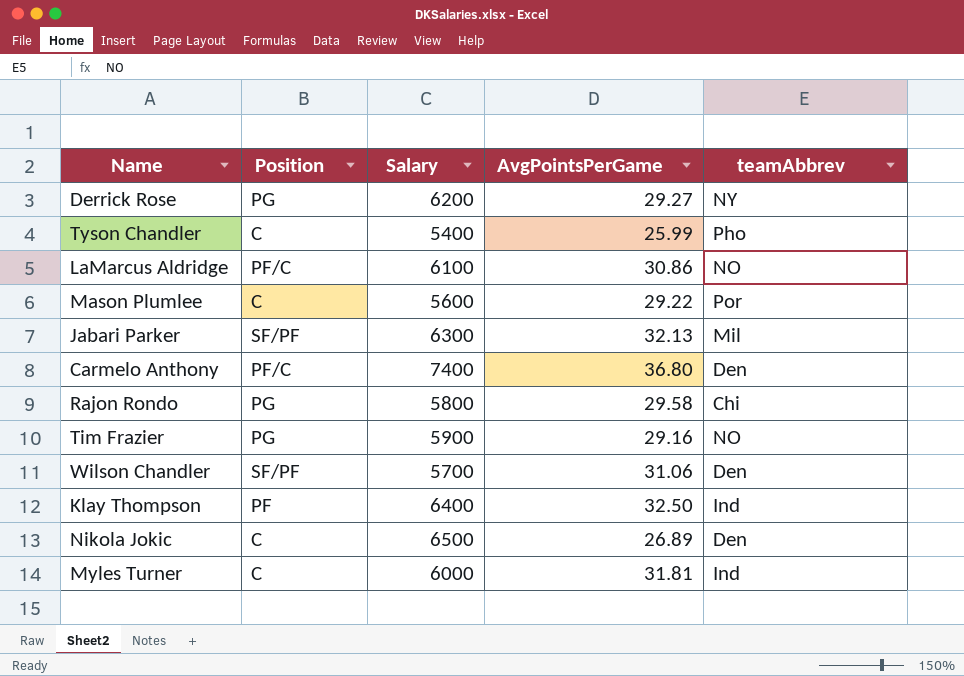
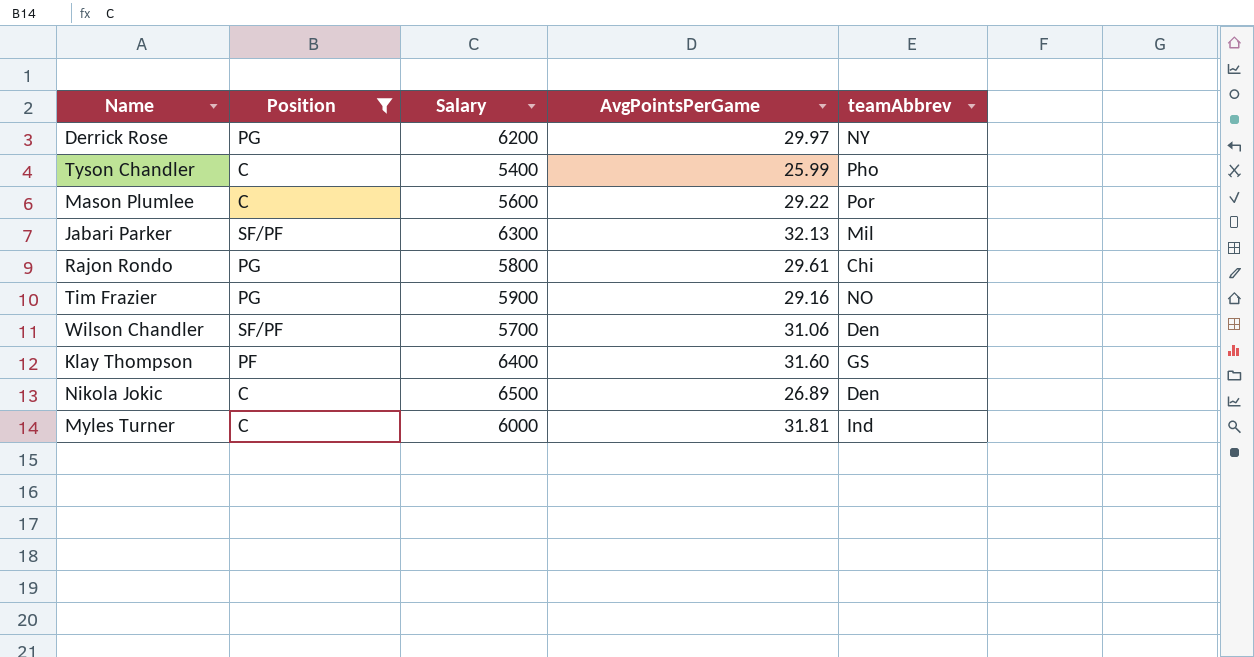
filter: none -> Position != PF/C
Derrick Rose | AvgPointsPerGame: 29.27 -> 29.97
Rajon Rondo | AvgPointsPerGame: 29.58 -> 29.61
Klay Thompson | AvgPointsPerGame: 32.50 -> 31.60
Klay Thompson | teamAbbrev: Ind -> GS

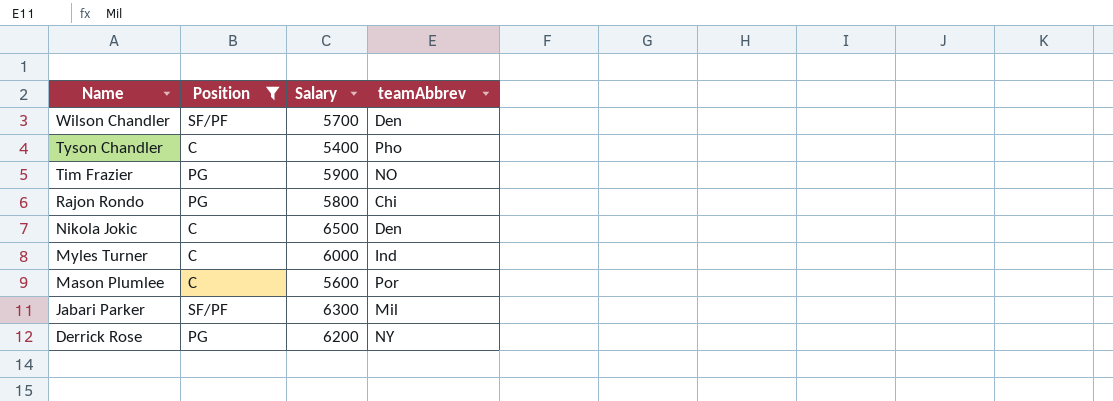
row order: none -> Name descending
column AvgPointsPerGame | position: 4 -> none
row Klay Thompson: PF | 6400 | 31.60 | GS -> none

